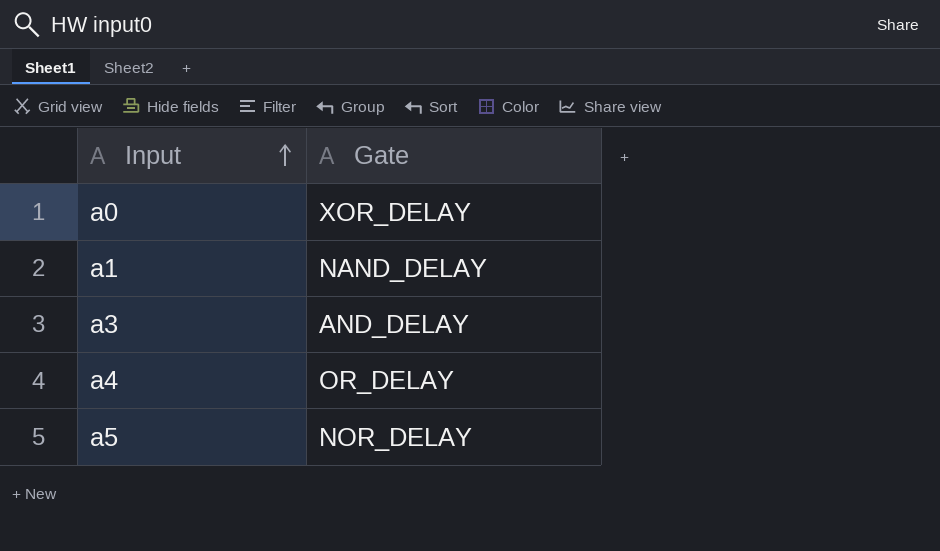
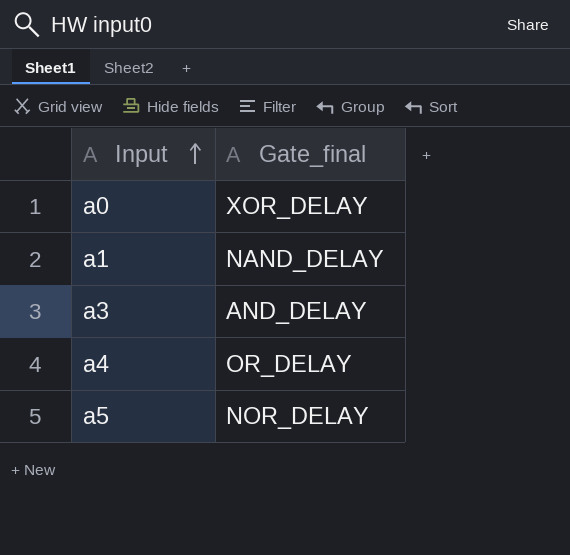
column name: Gate -> Gate_final

